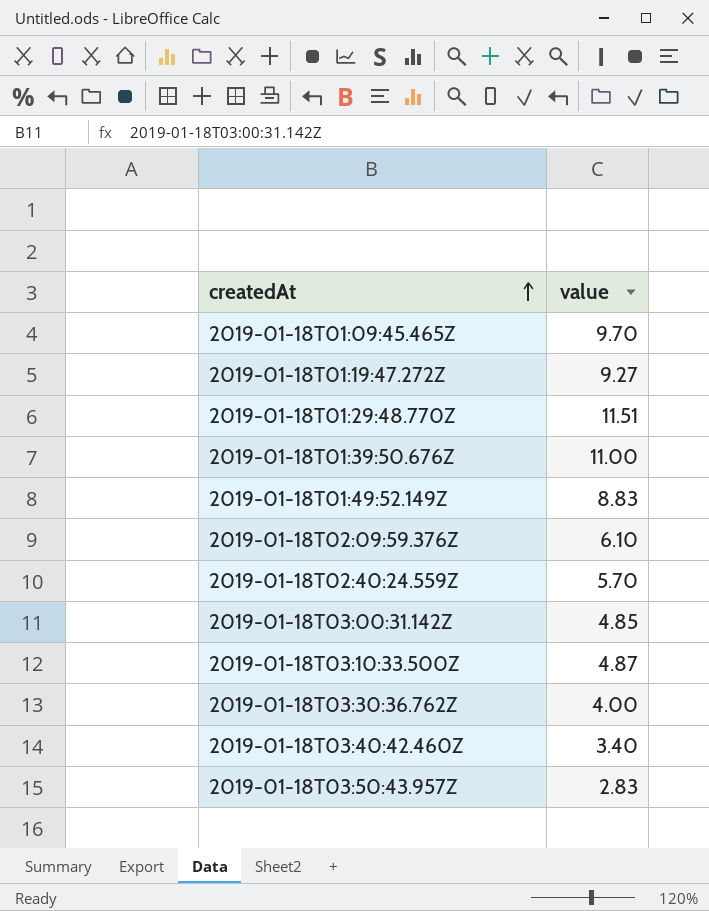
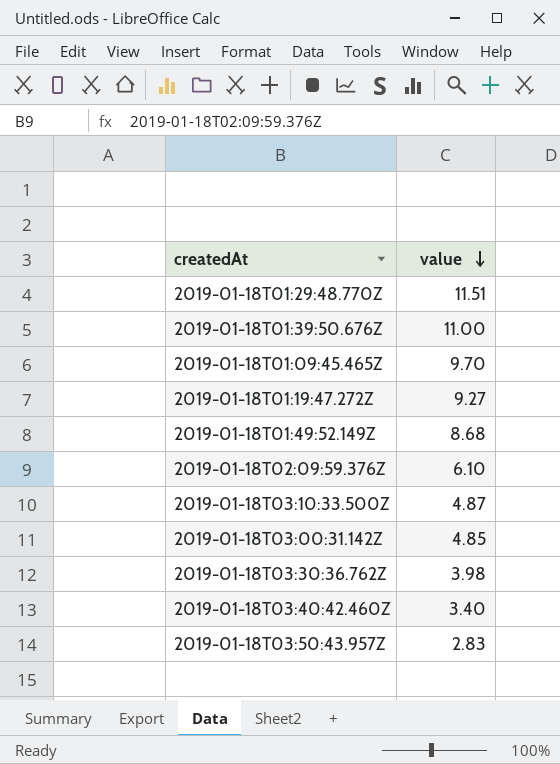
row order: createdAt ascending -> value descending
row 2019-01-18T02:40:24.559Z: 5.70 -> none
2019-01-18T01:49:52.149Z | value: 8.83 -> 8.68
2019-01-18T03:30:36.762Z | value: 4.00 -> 3.98

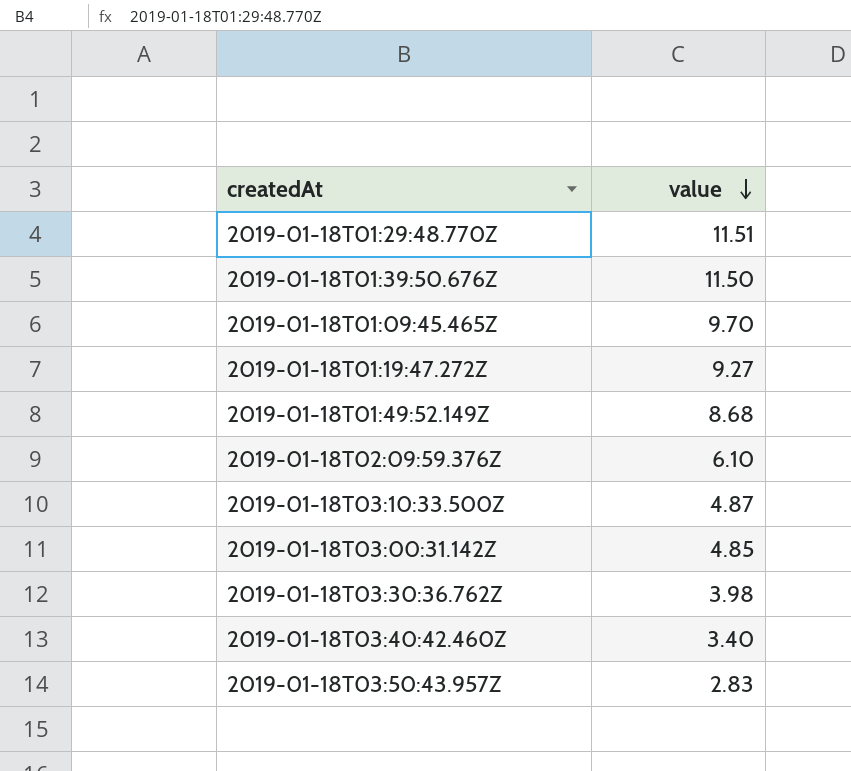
2019-01-18T01:39:50.676Z | value: 11.00 -> 11.50

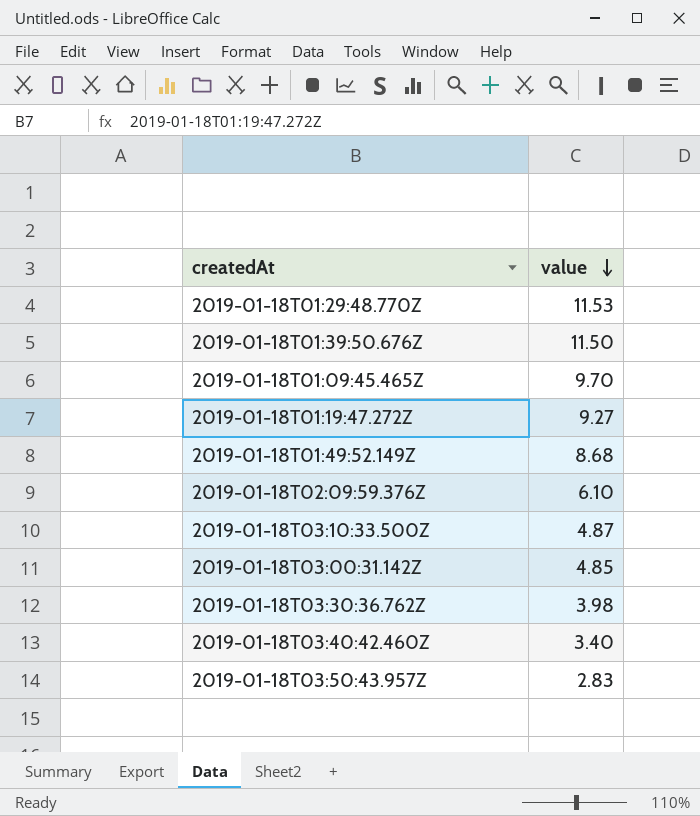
2019-01-18T01:29:48.770Z | value: 11.51 -> 11.53

